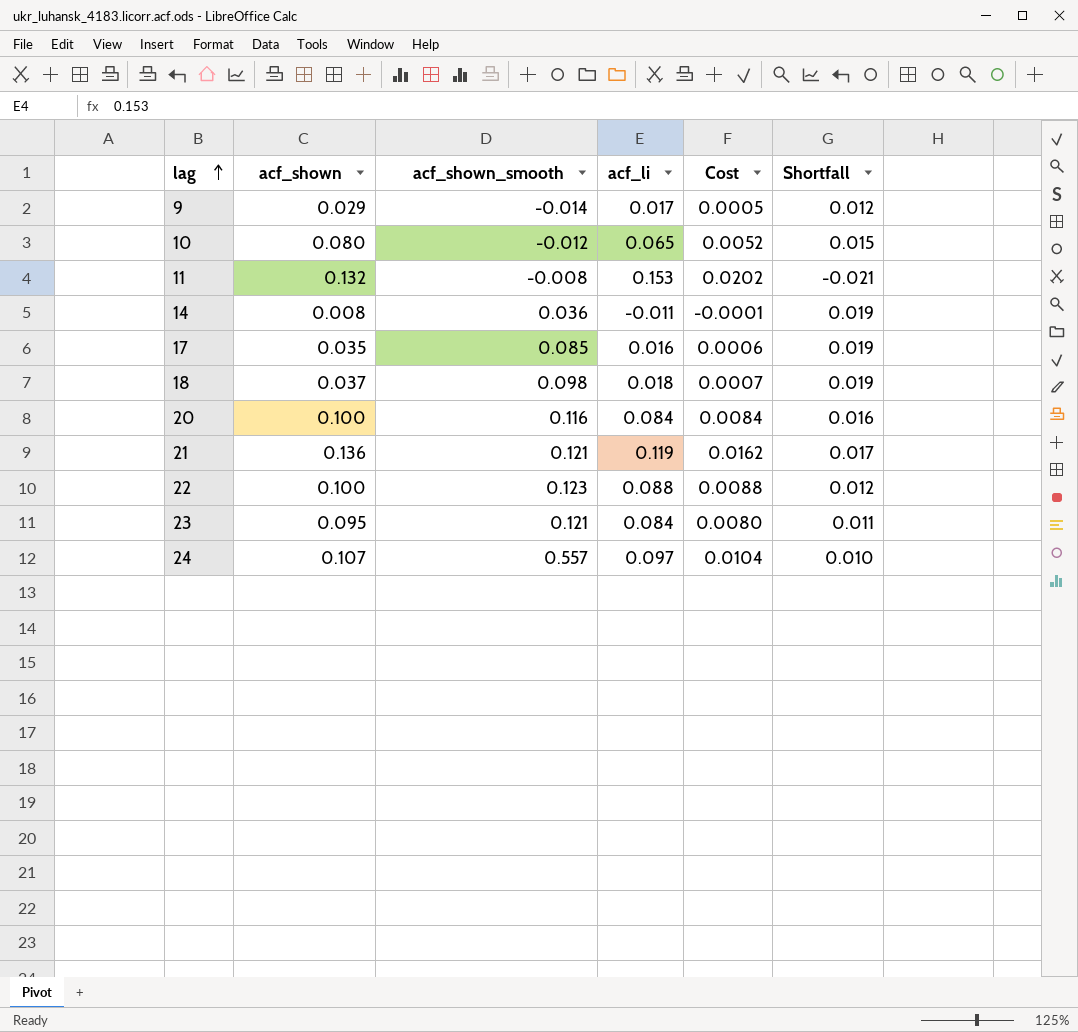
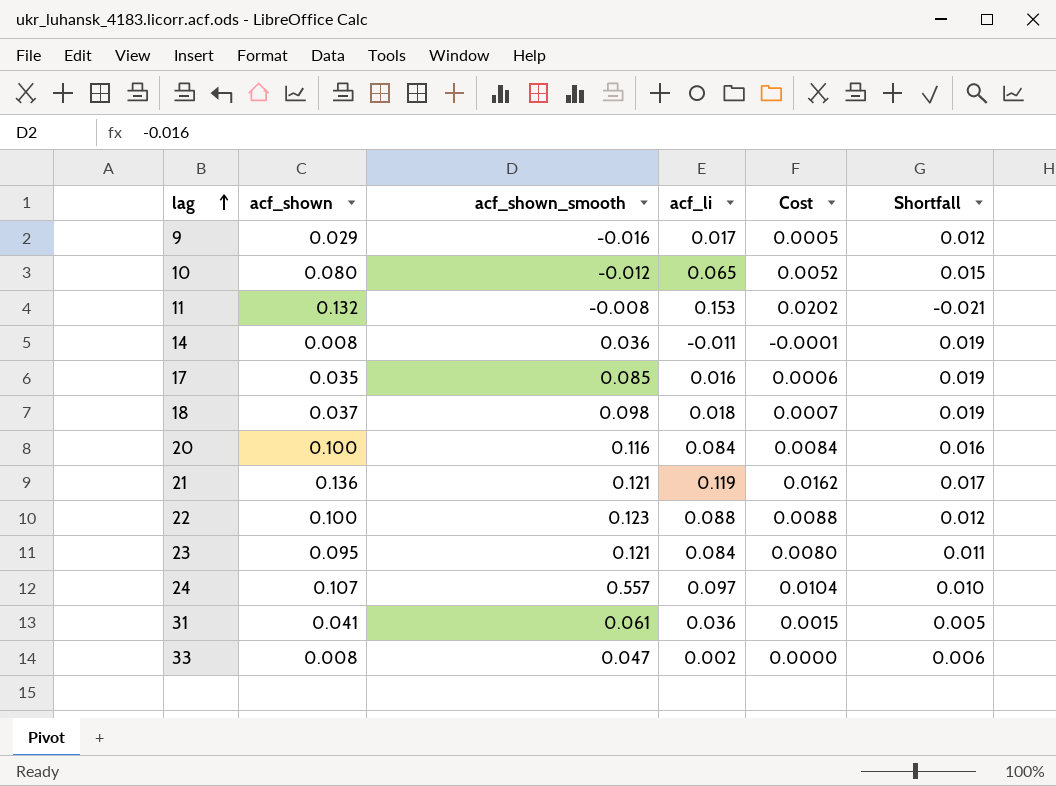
9 | acf_shown_smooth: -0.014 -> -0.016
row 31: none -> 0.041 | 0.061 | 0.036 | 0.0015 | 0.005
row 33: none -> 0.008 | 0.047 | 0.002 | 0.0000 | 0.006

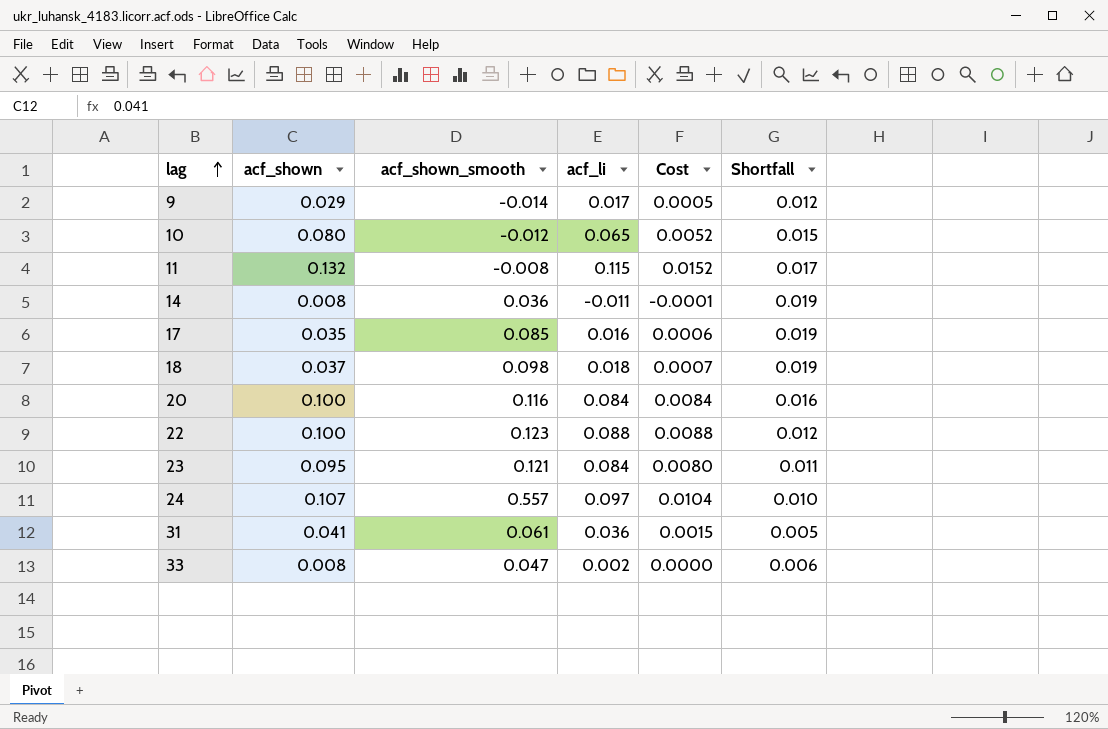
row 21: 0.136 | 0.121 | 0.119 | 0.0162 | 0.017 -> none
9 | acf_shown_smooth: -0.016 -> -0.014
11 | acf_li: 0.153 -> 0.115
11 | Cost: 0.0202 -> 0.0152
11 | Shortfall: -0.021 -> 0.017

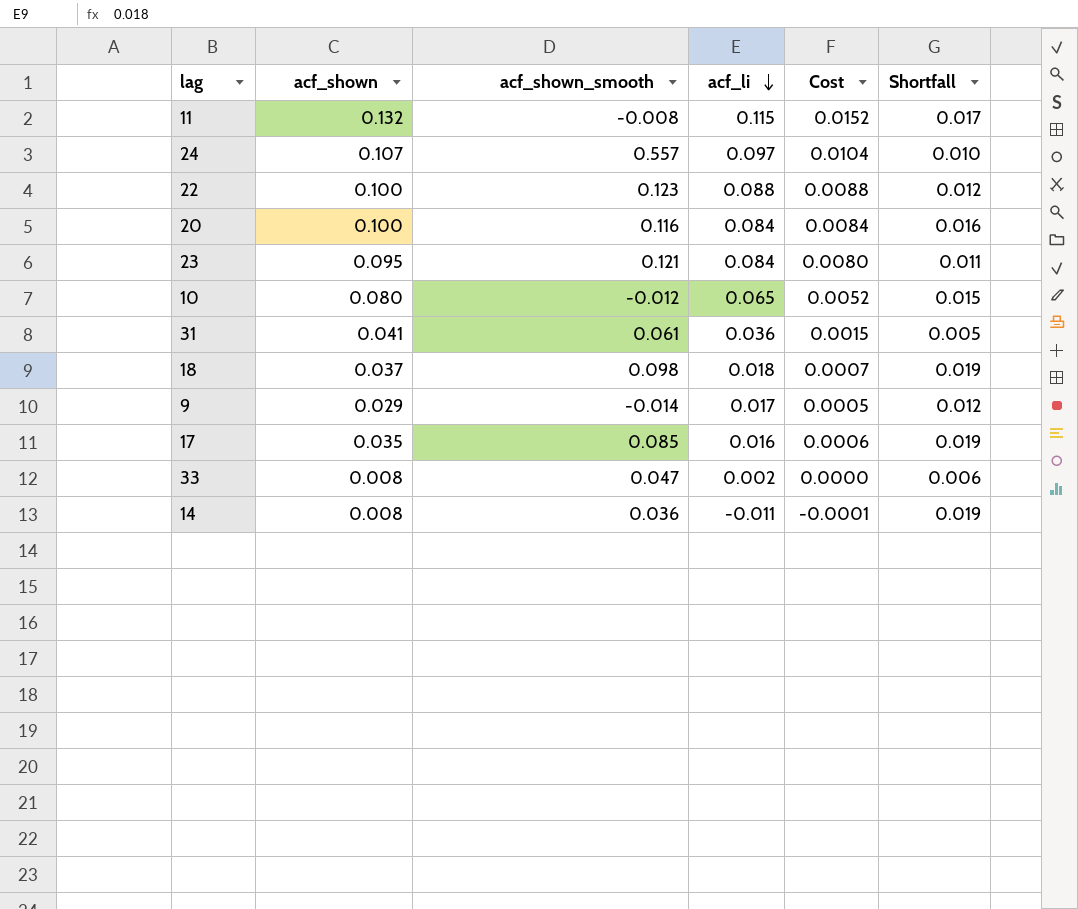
row order: lag ascending -> acf_li descending

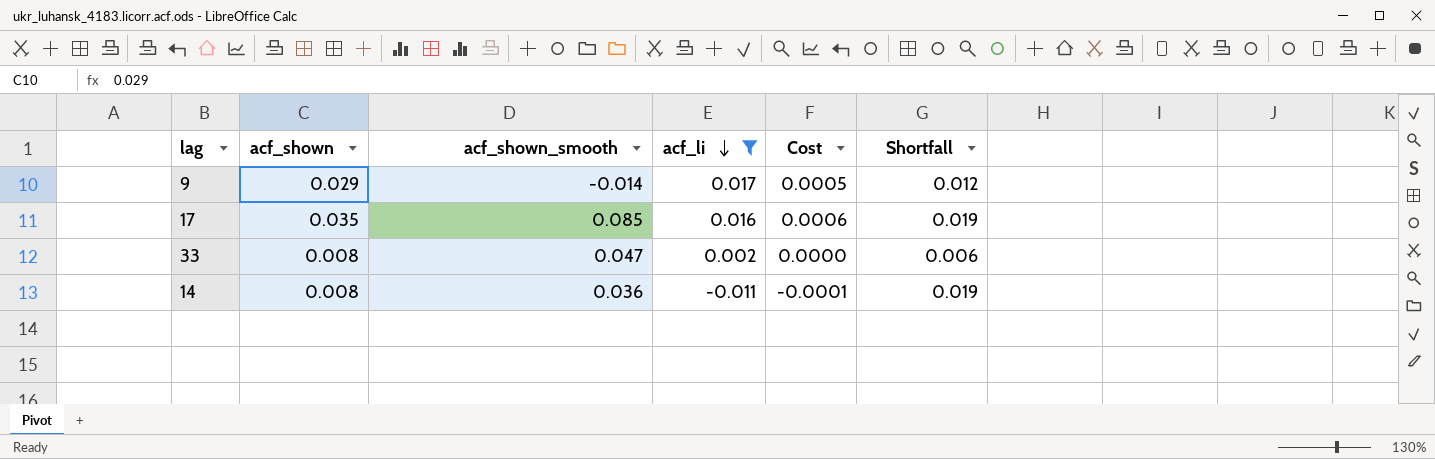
filter: none -> acf_li <= 0.017

